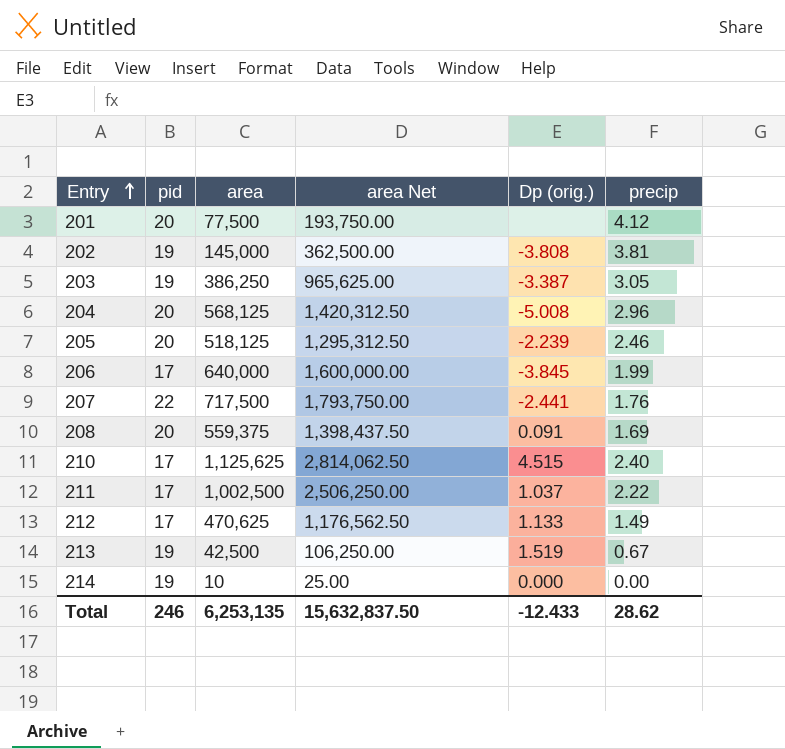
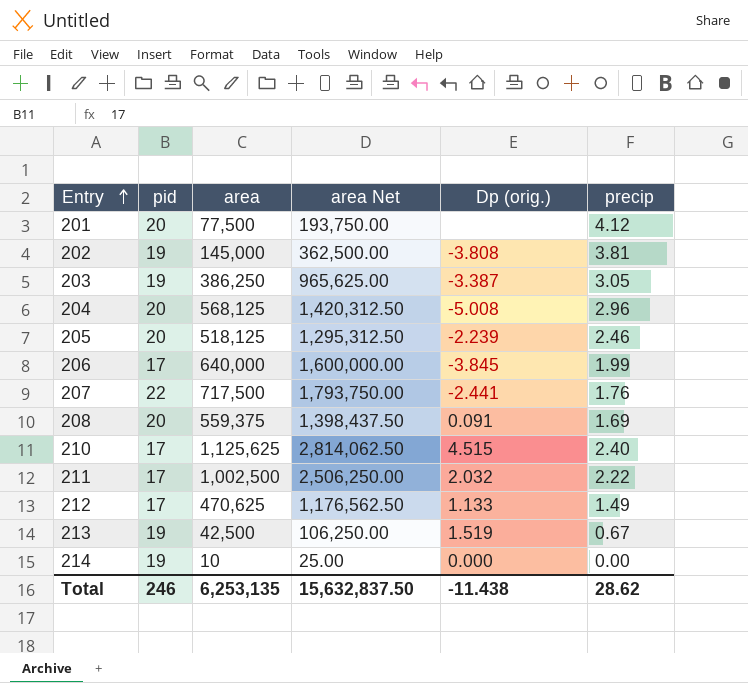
211 | Dp (orig.): 1.037 -> 2.032
Total | Dp (orig.): -12.433 -> -11.438

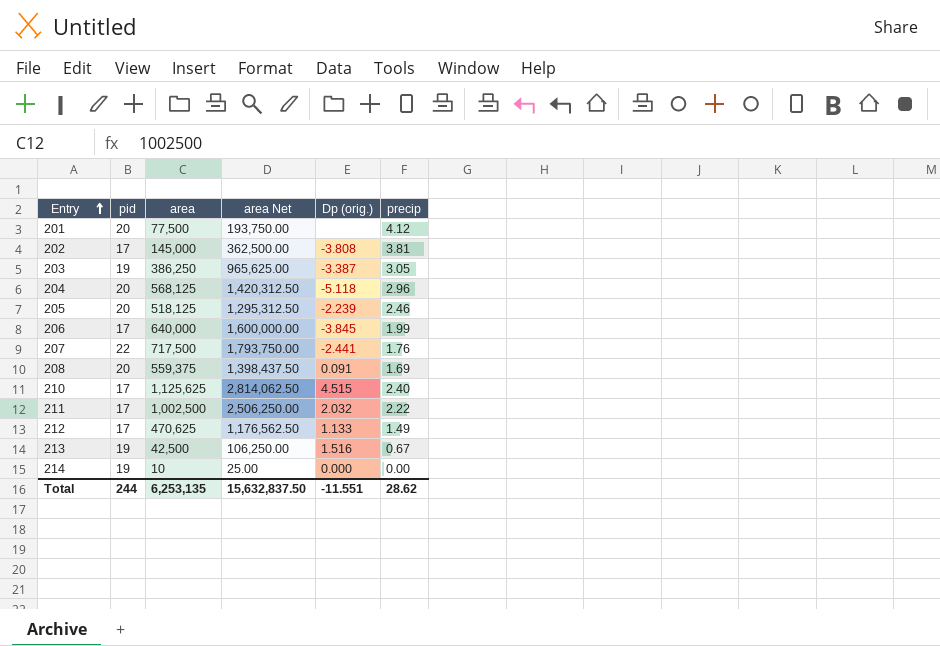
202 | pid: 19 -> 17
204 | Dp (orig.): -5.008 -> -5.118
213 | Dp (orig.): 1.519 -> 1.516
Total | pid: 246 -> 244
Total | Dp (orig.): -11.438 -> -11.551

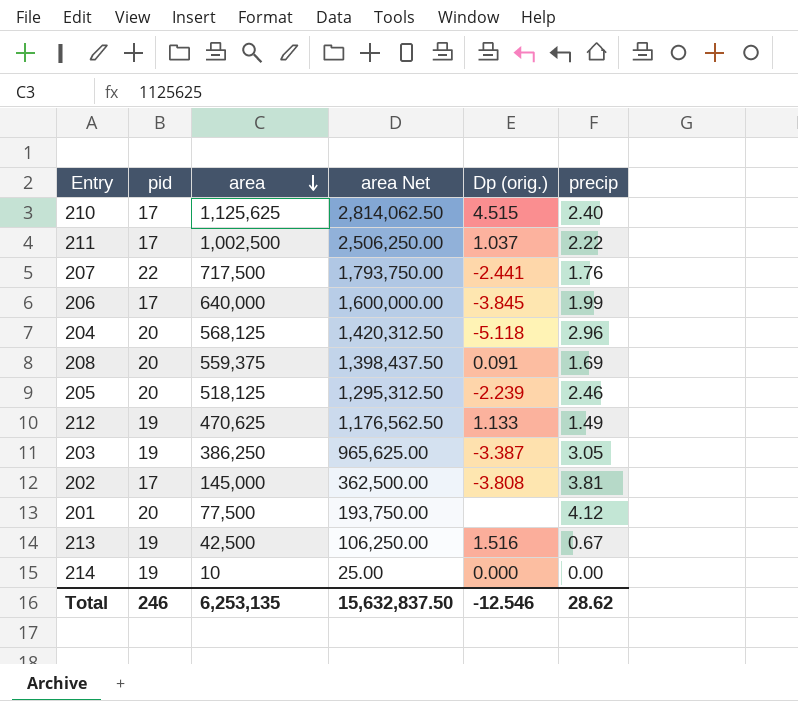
row order: Entry ascending -> area descending
211 | Dp (orig.): 2.032 -> 1.037
212 | pid: 17 -> 19
Total | pid: 244 -> 246
Total | Dp (orig.): -11.551 -> -12.546

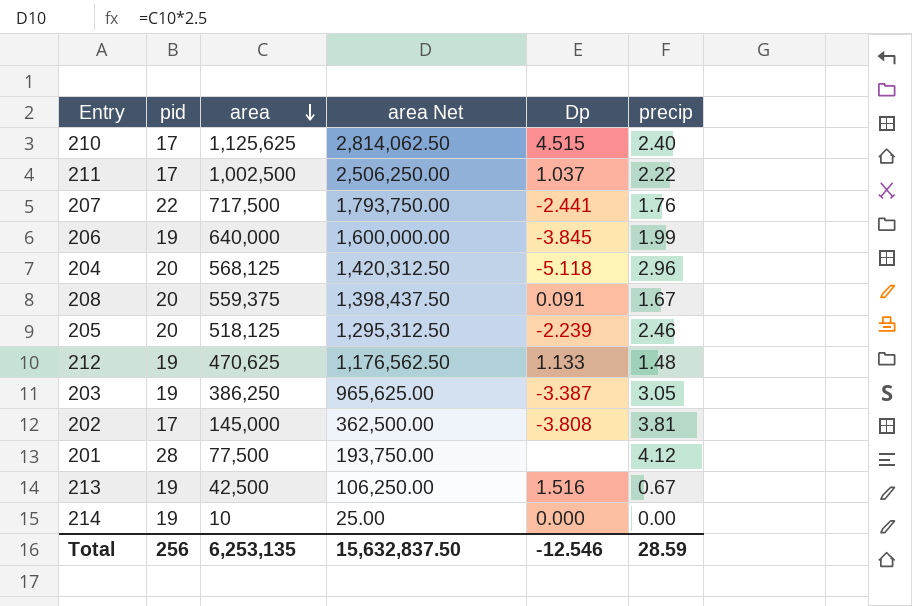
column name: Dp (orig.) -> Dp
206 | pid: 17 -> 19
208 | precip: 1.69 -> 1.67
212 | precip: 1.49 -> 1.48
201 | pid: 20 -> 28
Total | pid: 246 -> 256
Total | precip: 28.62 -> 28.59

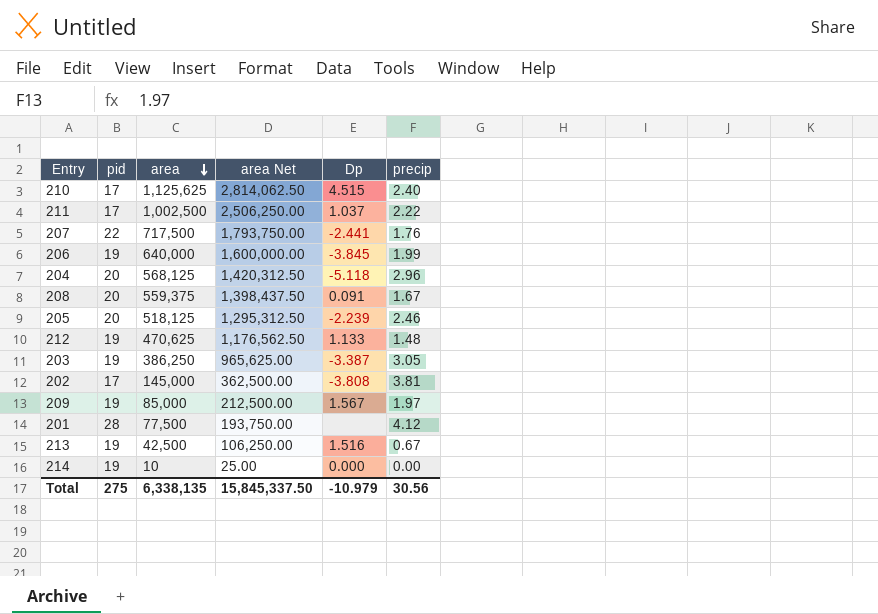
row 209: none -> 19 | 85,000 | 212,500.00 | 1.567 | 1.97
Total | pid: 256 -> 275
Total | area: 6,253,135 -> 6,338,135
Total | area Net: 15,632,837.50 -> 15,845,337.50
Total | Dp: -12.546 -> -10.979
Total | precip: 28.59 -> 30.56

